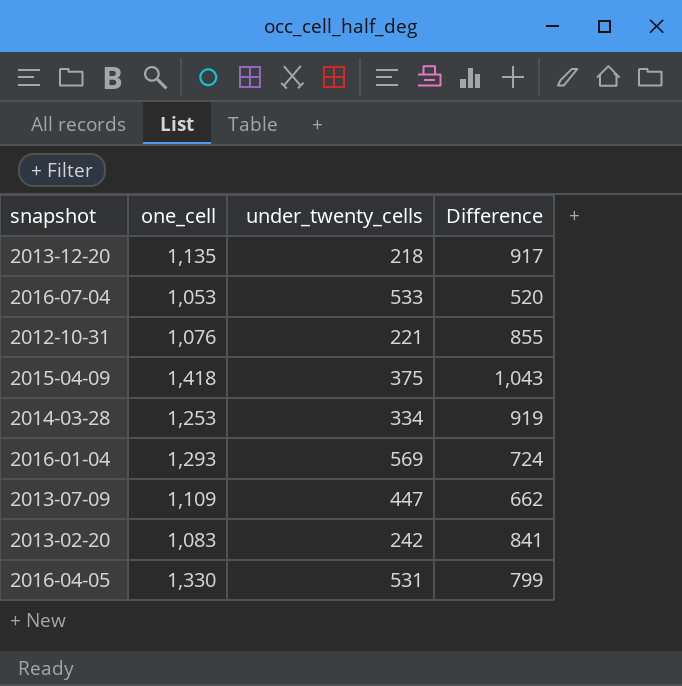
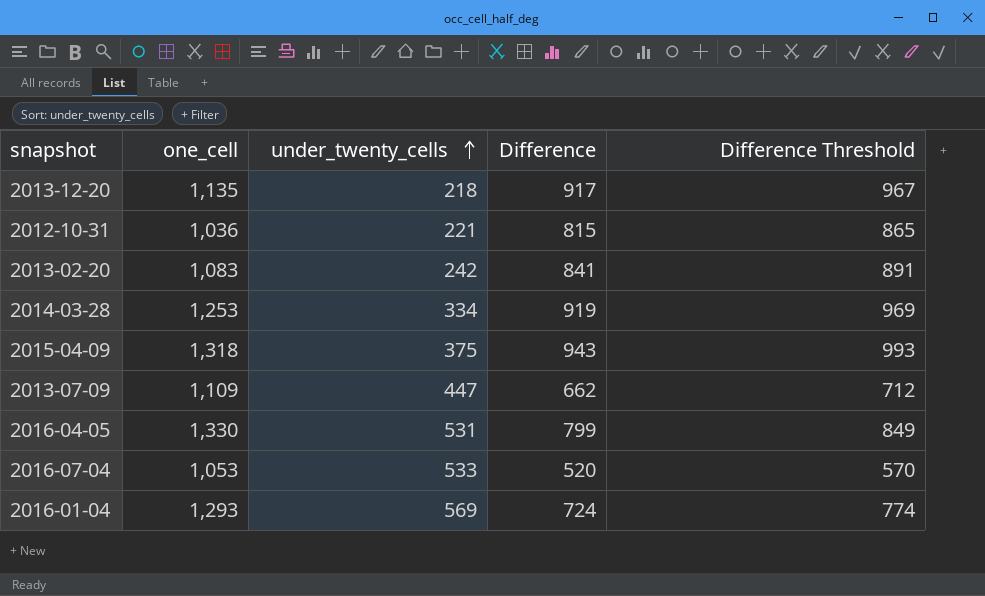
row order: none -> under_twenty_cells ascending
column Difference Threshold | formula: none -> [Difference] + 50
2012-10-31 | one_cell: 1,076 -> 1,036
2012-10-31 | Difference: 855 -> 815
2015-04-09 | one_cell: 1,418 -> 1,318
2015-04-09 | Difference: 1,043 -> 943

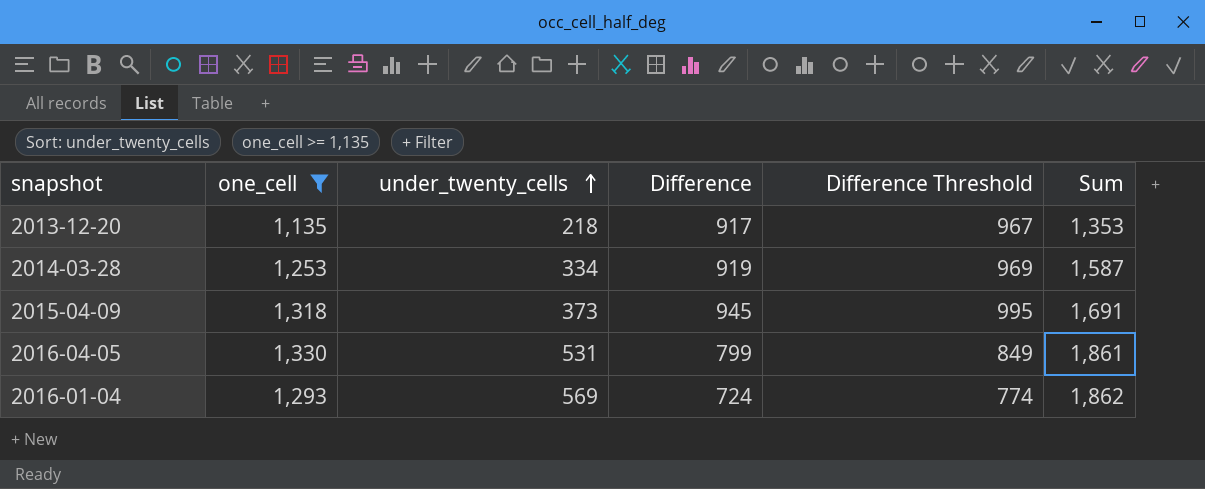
filter: none -> one_cell >= 1,135
column Sum | formula: none -> [one_cell] + [under_twenty_cells]
2015-04-09 | under_twenty_cells: 375 -> 373
2015-04-09 | Difference: 943 -> 945
2015-04-09 | Difference Threshold: 993 -> 995

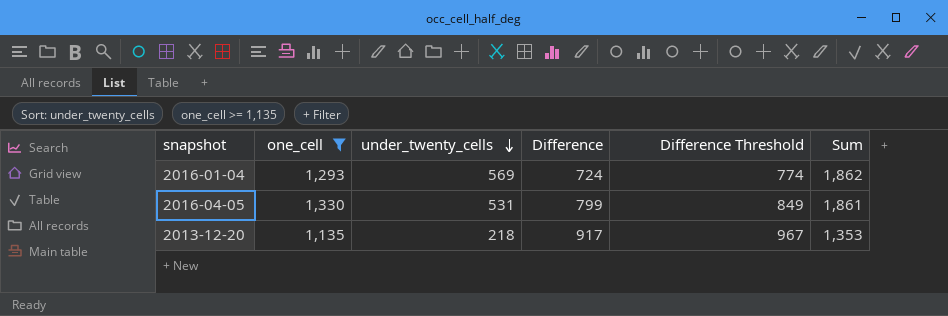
row order: under_twenty_cells ascending -> under_twenty_cells descending
row 2014-03-28: 1,253 | 334 | 919 | 969 | 1,587 -> none
row 2015-04-09: 1,318 | 373 | 945 | 995 | 1,691 -> none

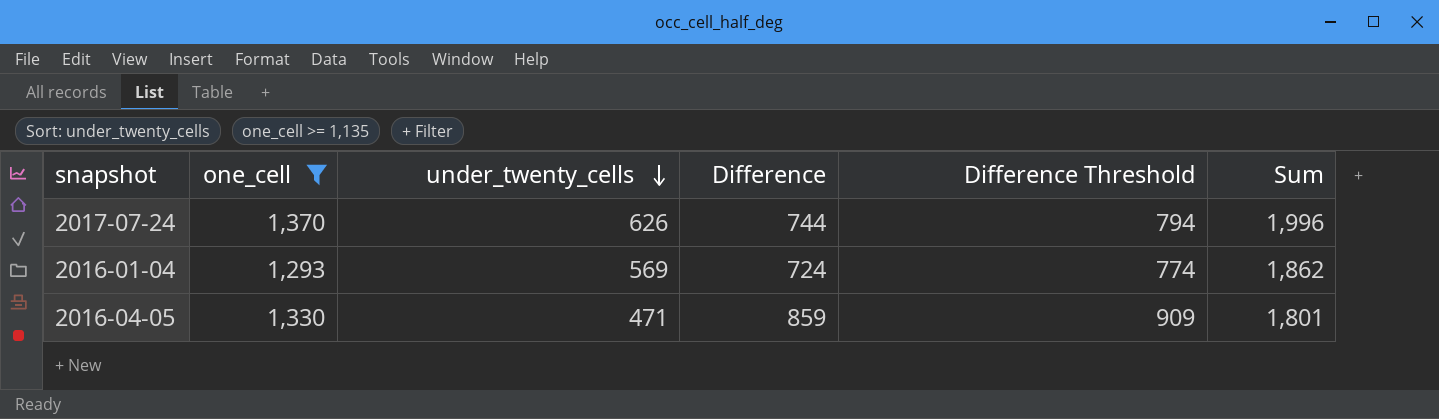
row 2013-12-20: 1,135 | 218 | 917 | 967 | 1,353 -> none
row 2017-07-24: none -> 1,370 | 626 | 744 | 794 | 1,996
2016-04-05 | under_twenty_cells: 531 -> 471
2016-04-05 | Difference: 799 -> 859
2016-04-05 | Difference Threshold: 849 -> 909
2016-04-05 | Sum: 1,861 -> 1,801

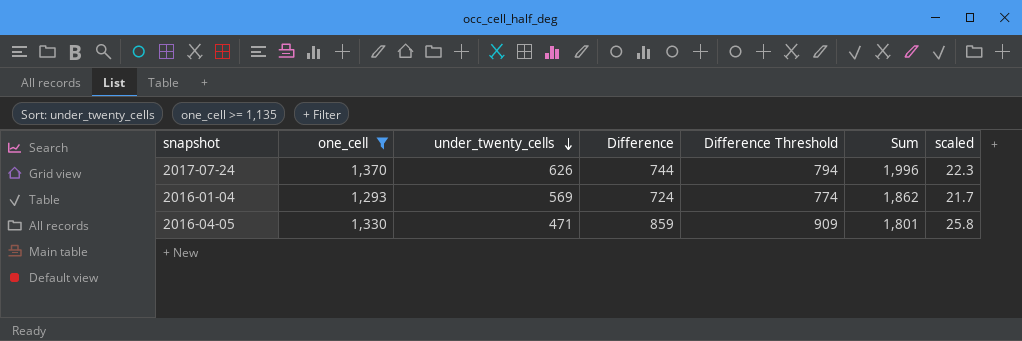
column scaled | formula: none -> [Difference] * 0.03

